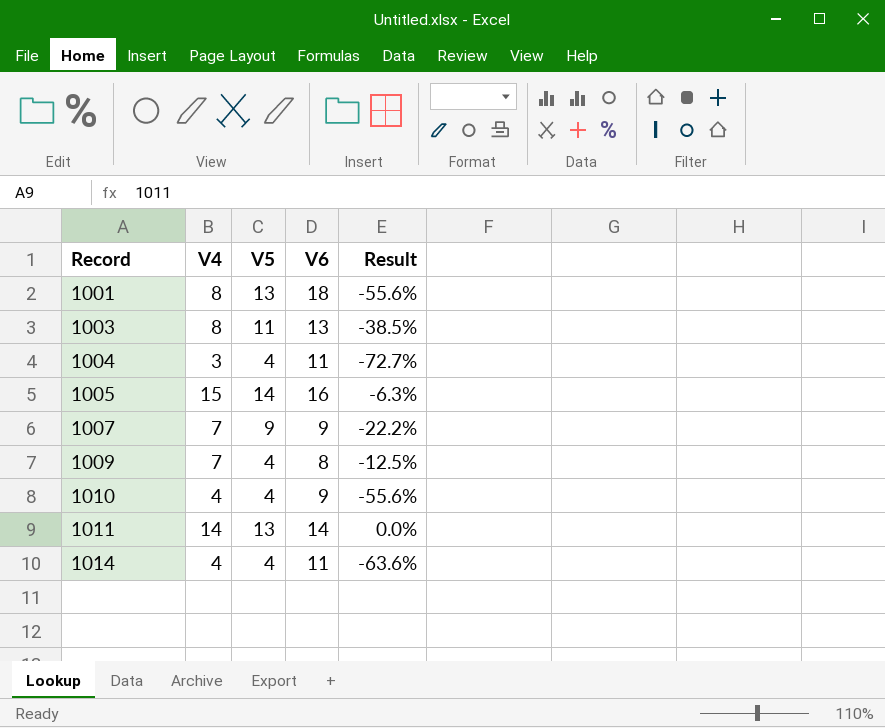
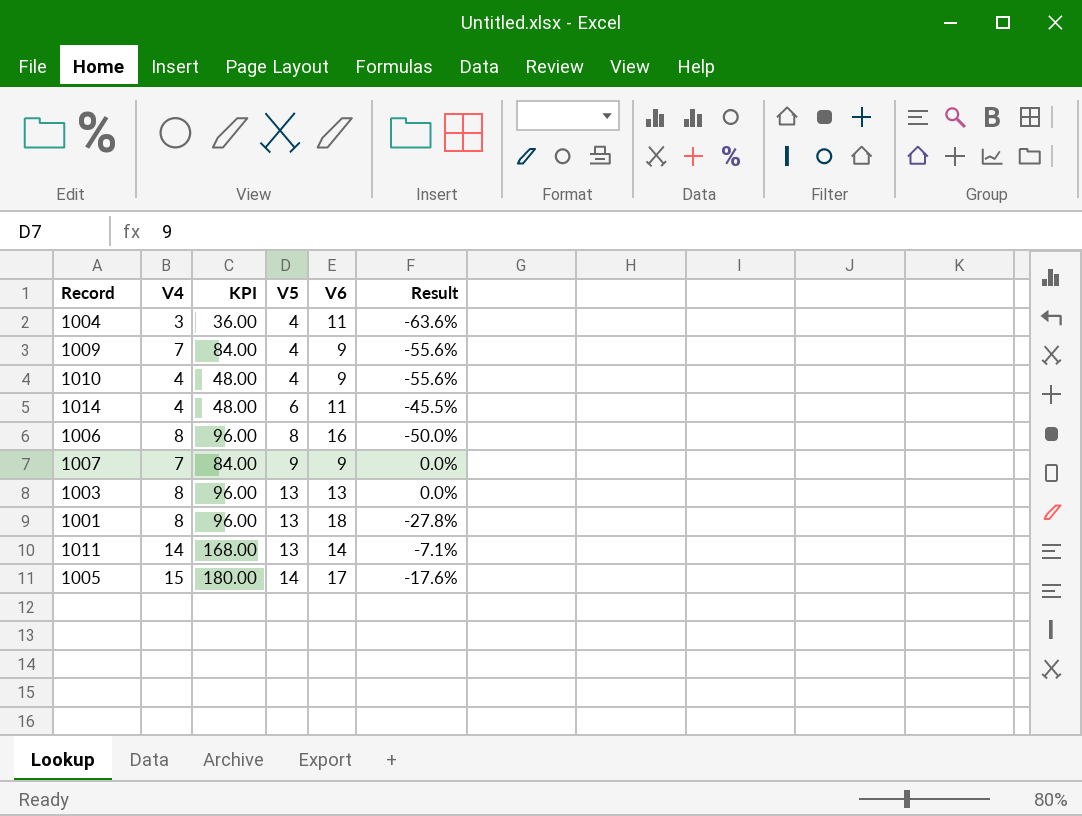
row order: Record ascending -> V5 ascending
column KPI | formula: none -> [V4] * 12
column Result | formula: ([V4] - [V6]) / [V6] -> ([V5] - [V6]) / [V6]
1009 | V6: 8 -> 9
1014 | V5: 4 -> 6
row 1006: none -> 8 | 96.00 | 8 | 16 | -50.0%
1003 | V5: 11 -> 13
1005 | V6: 16 -> 17

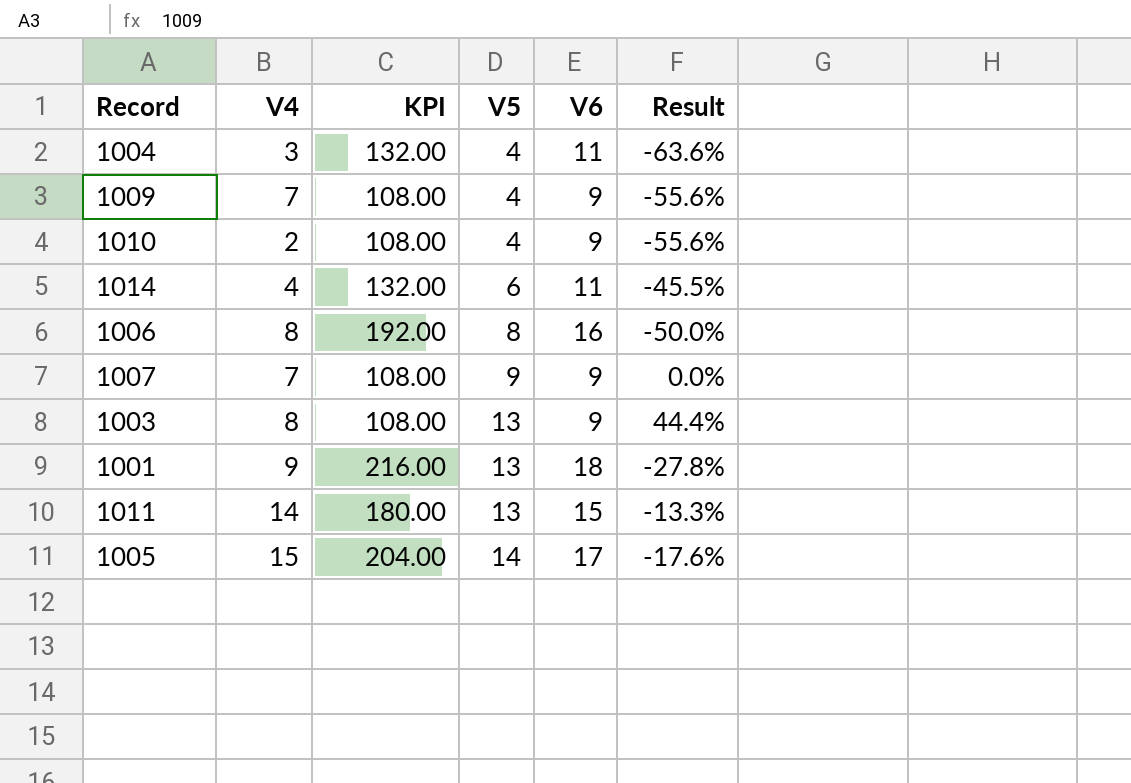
column KPI | formula: [V4] * 12 -> [V6] * 12
1010 | V4: 4 -> 2
1003 | V6: 13 -> 9
1003 | Result: 0.0% -> 44.4%
1001 | V4: 8 -> 9
1011 | V6: 14 -> 15
1011 | Result: -7.1% -> -13.3%

